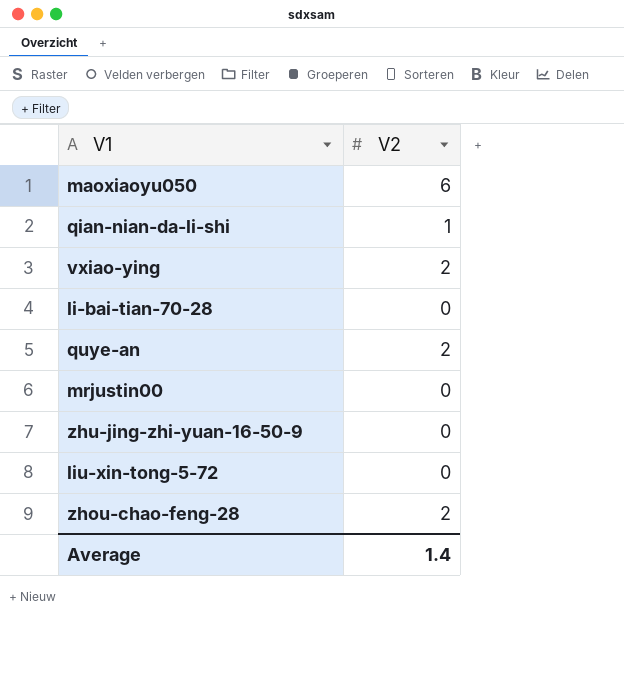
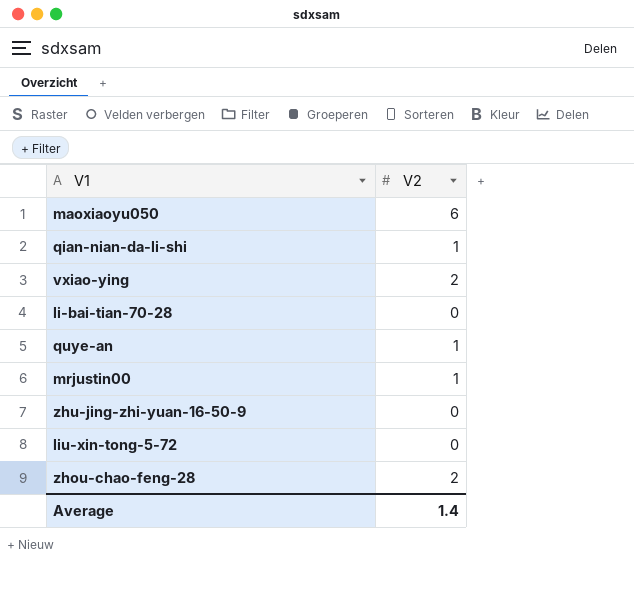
quye-an | V2: 2 -> 1
mrjustin00 | V2: 0 -> 1

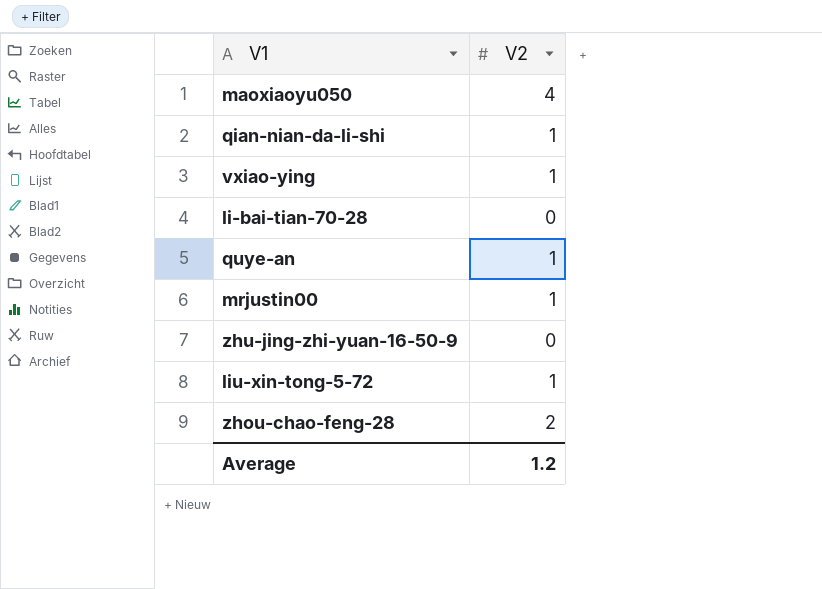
maoxiaoyu050 | V2: 6 -> 4
vxiao-ying | V2: 2 -> 1
liu-xin-tong-5-72 | V2: 0 -> 1
Average | V2: 1.4 -> 1.2

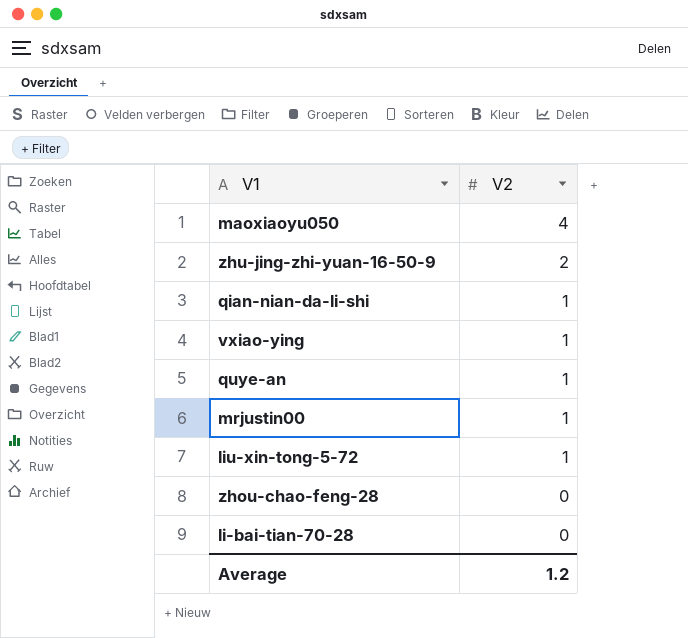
row order: none -> V2 descending
zhu-jing-zhi-yuan-16-50-9 | V2: 0 -> 2
zhou-chao-feng-28 | V2: 2 -> 0

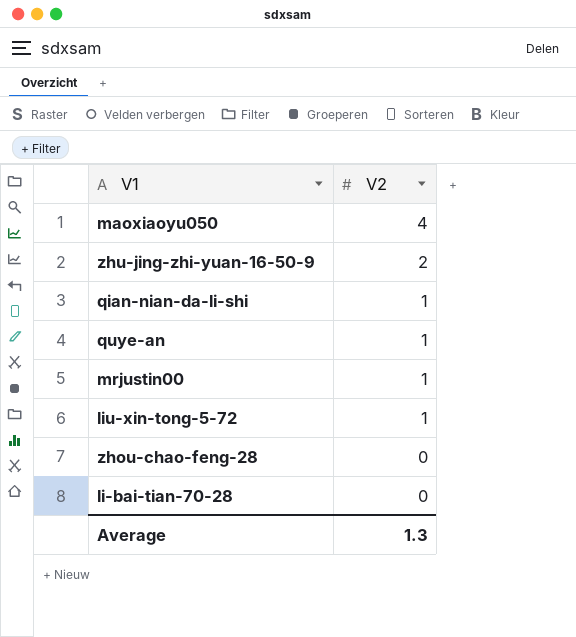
row vxiao-ying: 1 -> none
Average | V2: 1.2 -> 1.3

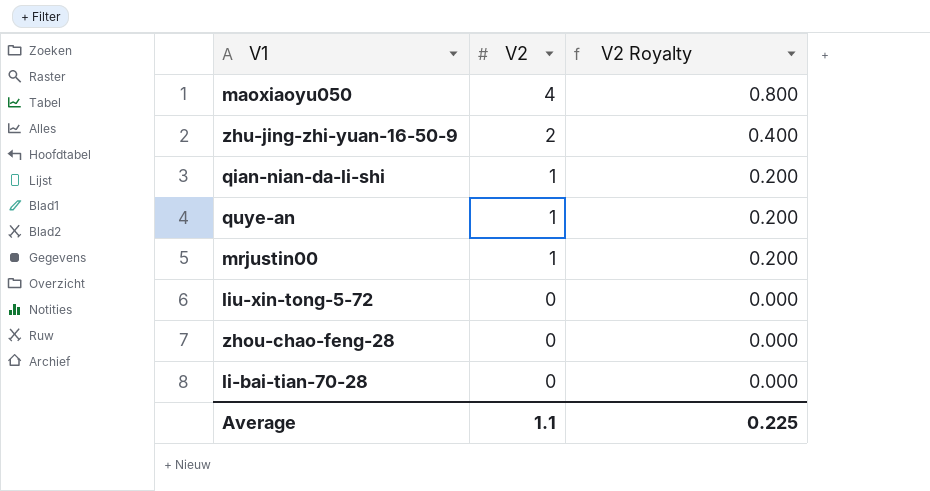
column V2 Royalty | formula: none -> [V2] * 0.2
liu-xin-tong-5-72 | V2: 1 -> 0
Average | V2: 1.3 -> 1.1

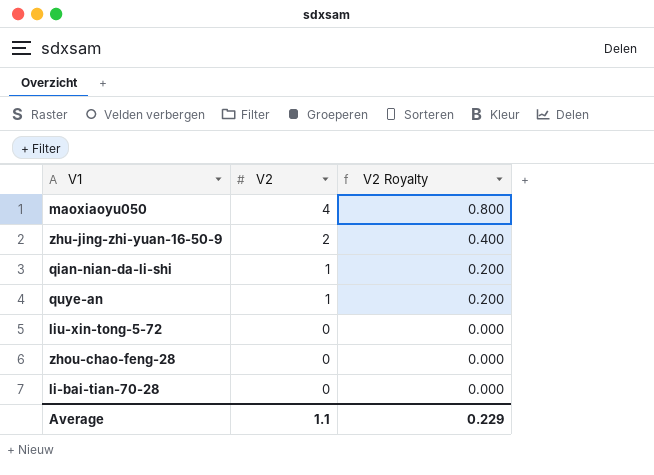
row mrjustin00: 1 | 0.200 -> none
Average | V2 Royalty: 0.225 -> 0.229

